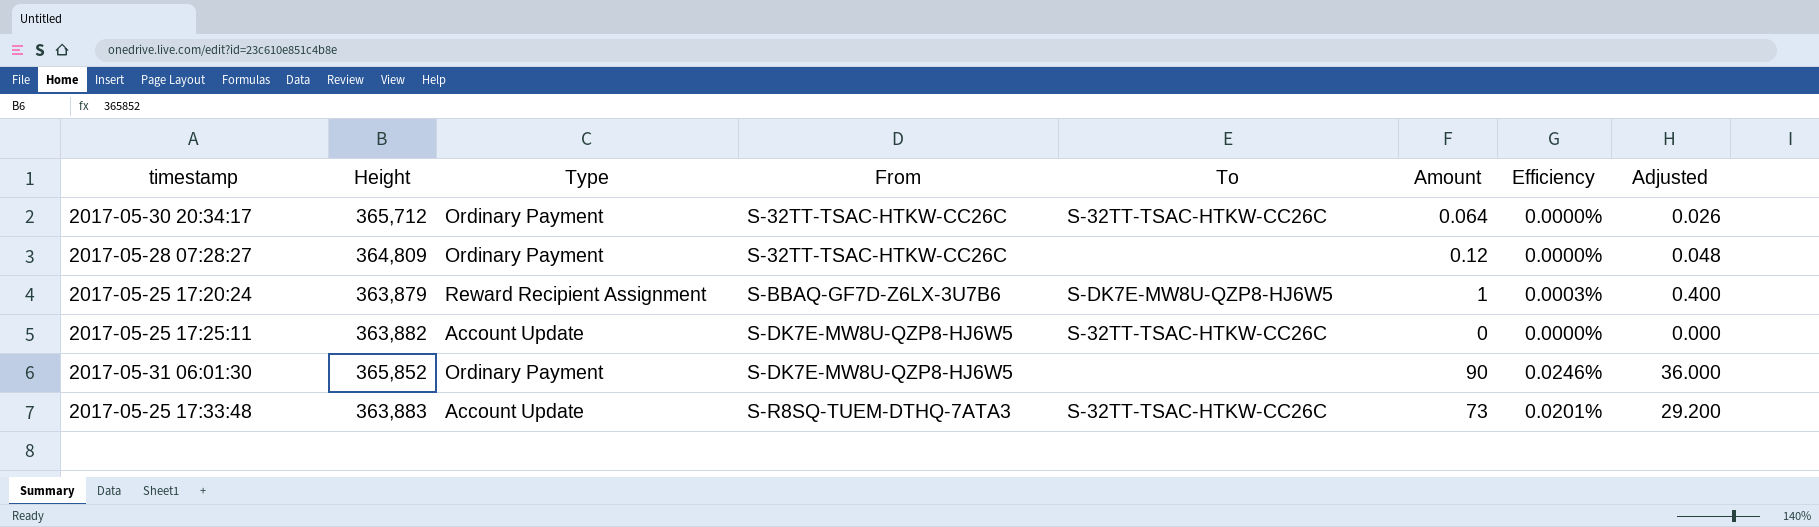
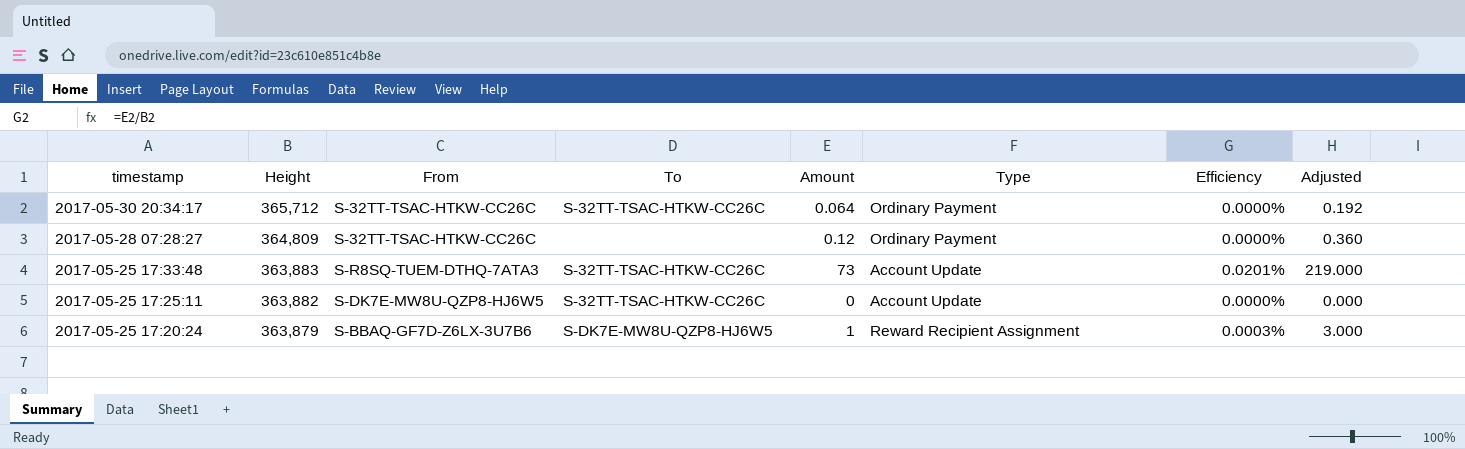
row order: From ascending -> timestamp descending
column Type | position: 3 -> 6
column Adjusted | formula: [Amount] * 0.4 -> [Amount] * 3
row 2017-05-31 06:01:30: 365,852 | Ordinary Payment | S-DK7E-MW8U-QZP8-HJ6W5 | none | 90 | 0.0246% | 36.000 -> none

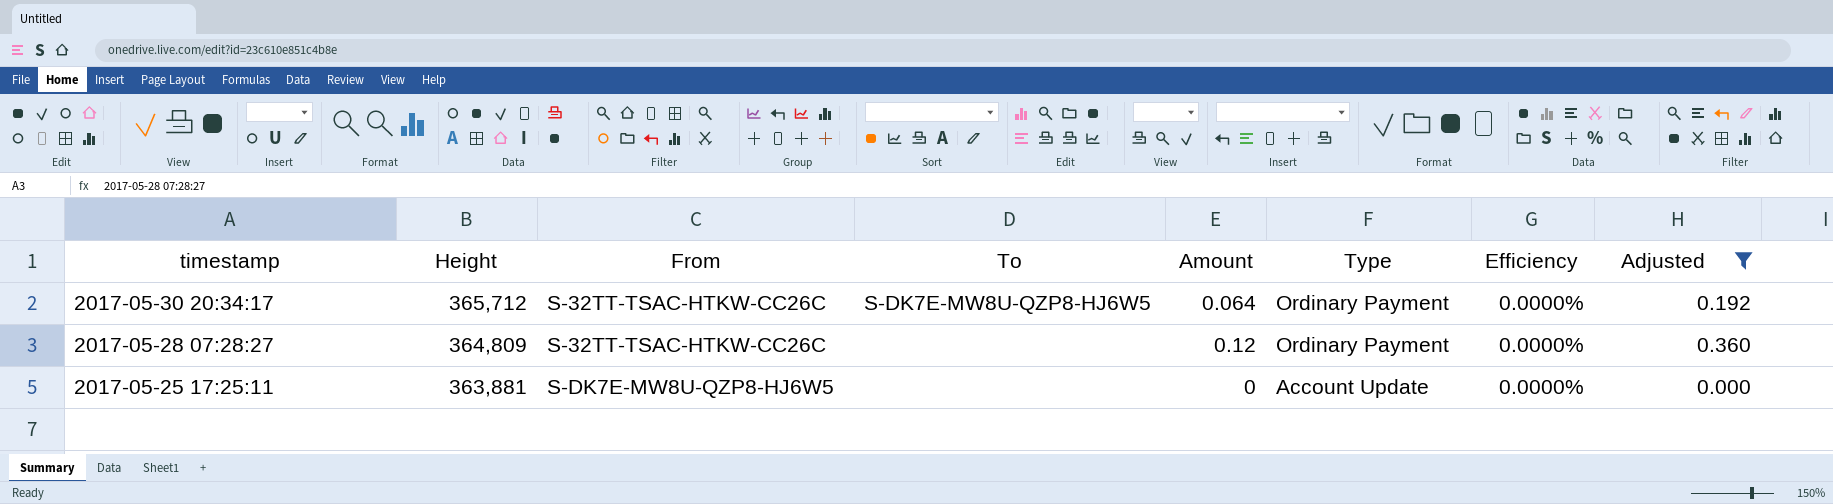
filter: none -> Adjusted <= 0.360
2017-05-30 20:34:17 | To: S-32TT-TSAC-HTKW-CC26C -> S-DK7E-MW8U-QZP8-HJ6W5
2017-05-25 17:25:11 | Height: 363,882 -> 363,881
2017-05-25 17:25:11 | To: S-32TT-TSAC-HTKW-CC26C -> none

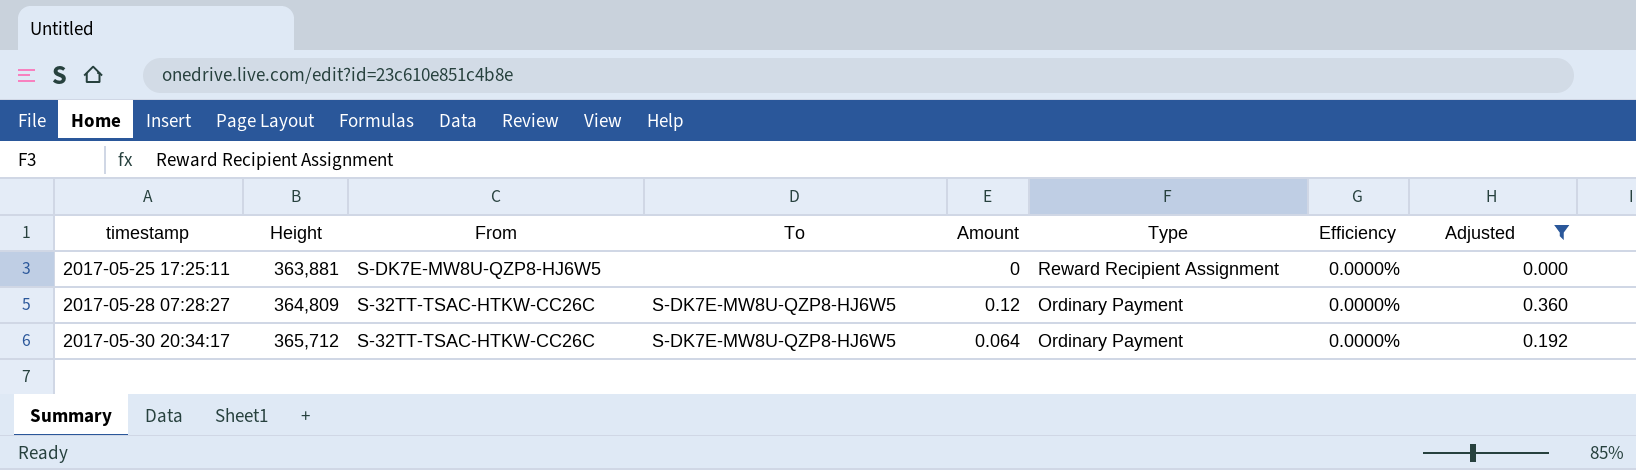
row order: timestamp descending -> timestamp ascending
2017-05-25 17:25:11 | Type: Account Update -> Reward Recipient Assignment
2017-05-28 07:28:27 | To: none -> S-DK7E-MW8U-QZP8-HJ6W5

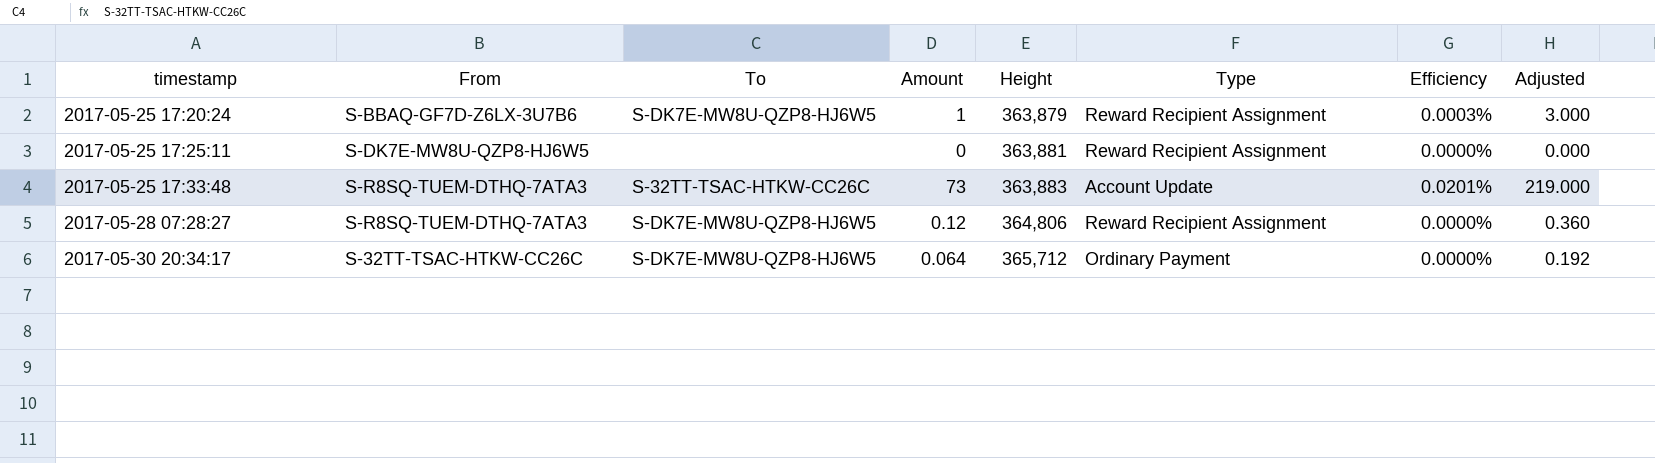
filter: Adjusted <= 0.360 -> none
column Height | position: 2 -> 5
2017-05-28 07:28:27 | From: S-32TT-TSAC-HTKW-CC26C -> S-R8SQ-TUEM-DTHQ-7ATA3
2017-05-28 07:28:27 | Height: 364,809 -> 364,806
2017-05-28 07:28:27 | Type: Ordinary Payment -> Reward Recipient Assignment

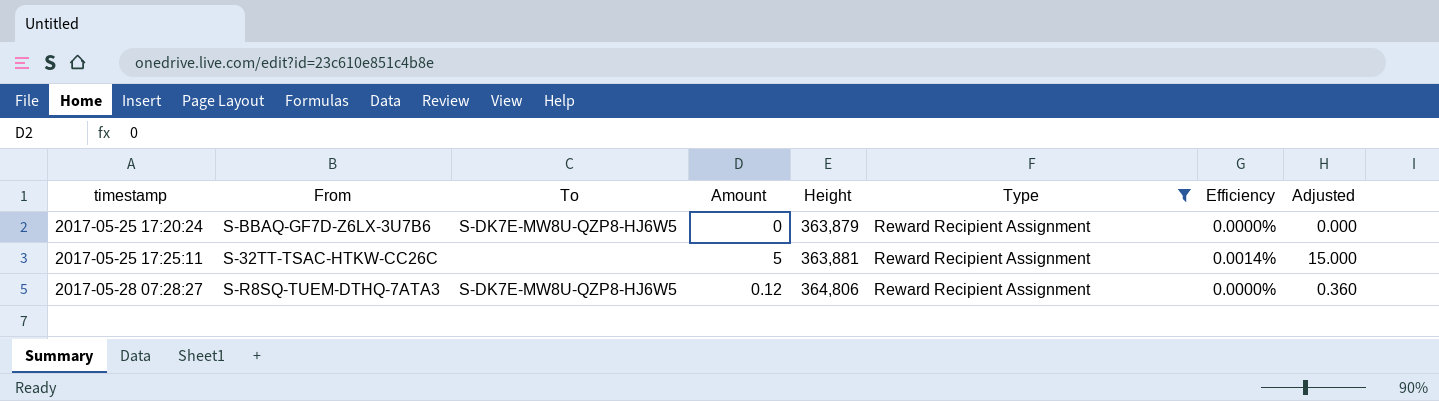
filter: none -> Type = Reward Recipient Assignment
2017-05-25 17:20:24 | Amount: 1 -> 0
2017-05-25 17:20:24 | Efficiency: 0.0003% -> 0.0000%
2017-05-25 17:20:24 | Adjusted: 3.000 -> 0.000
2017-05-25 17:25:11 | From: S-DK7E-MW8U-QZP8-HJ6W5 -> S-32TT-TSAC-HTKW-CC26C
2017-05-25 17:25:11 | Amount: 0 -> 5
2017-05-25 17:25:11 | Efficiency: 0.0000% -> 0.0014%
2017-05-25 17:25:11 | Adjusted: 0.000 -> 15.000

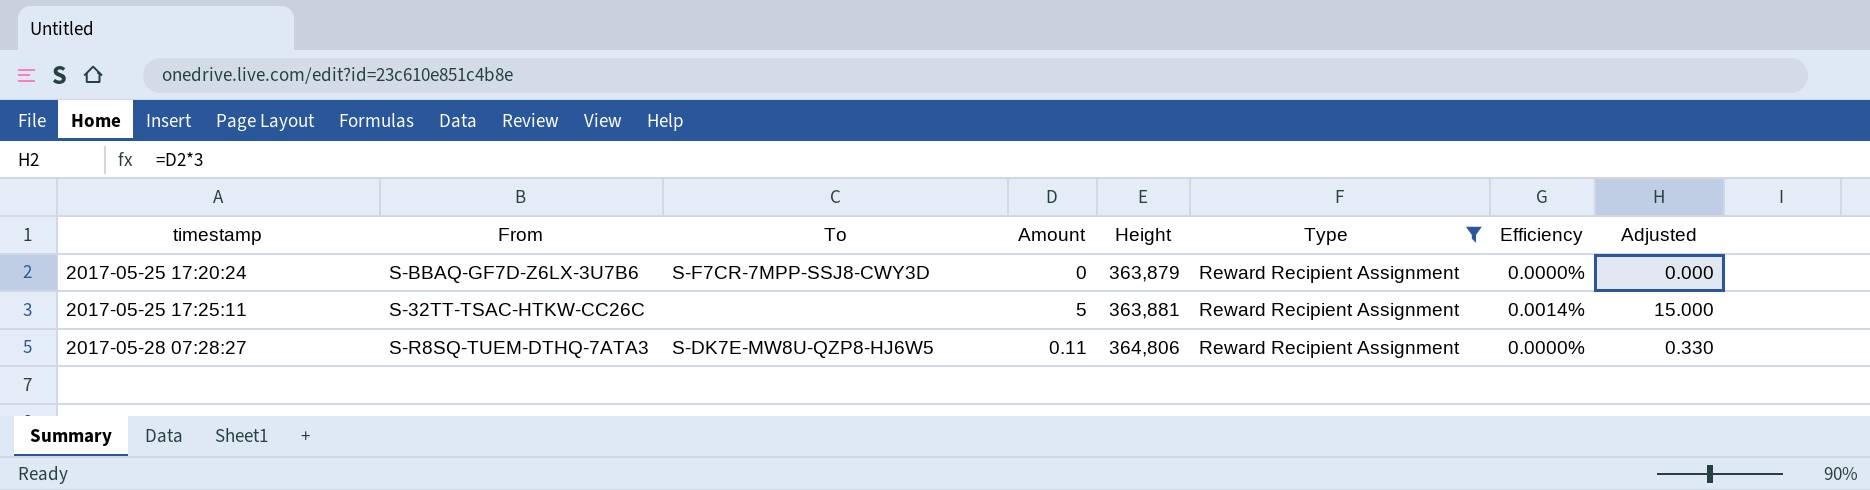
2017-05-25 17:20:24 | To: S-DK7E-MW8U-QZP8-HJ6W5 -> S-F7CR-7MPP-SSJ8-CWY3D
2017-05-28 07:28:27 | Amount: 0.12 -> 0.11
2017-05-28 07:28:27 | Adjusted: 0.360 -> 0.330

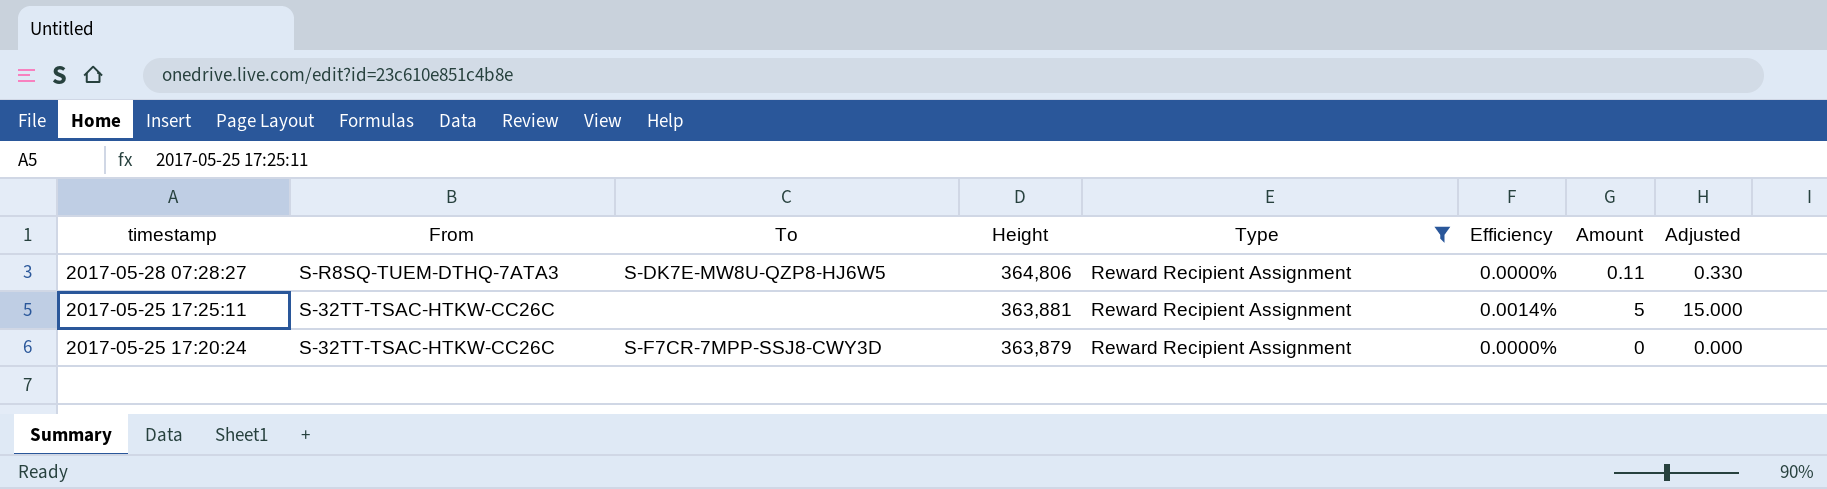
row order: timestamp ascending -> timestamp descending
column Amount | position: 4 -> 7
2017-05-25 17:20:24 | From: S-BBAQ-GF7D-Z6LX-3U7B6 -> S-32TT-TSAC-HTKW-CC26C

